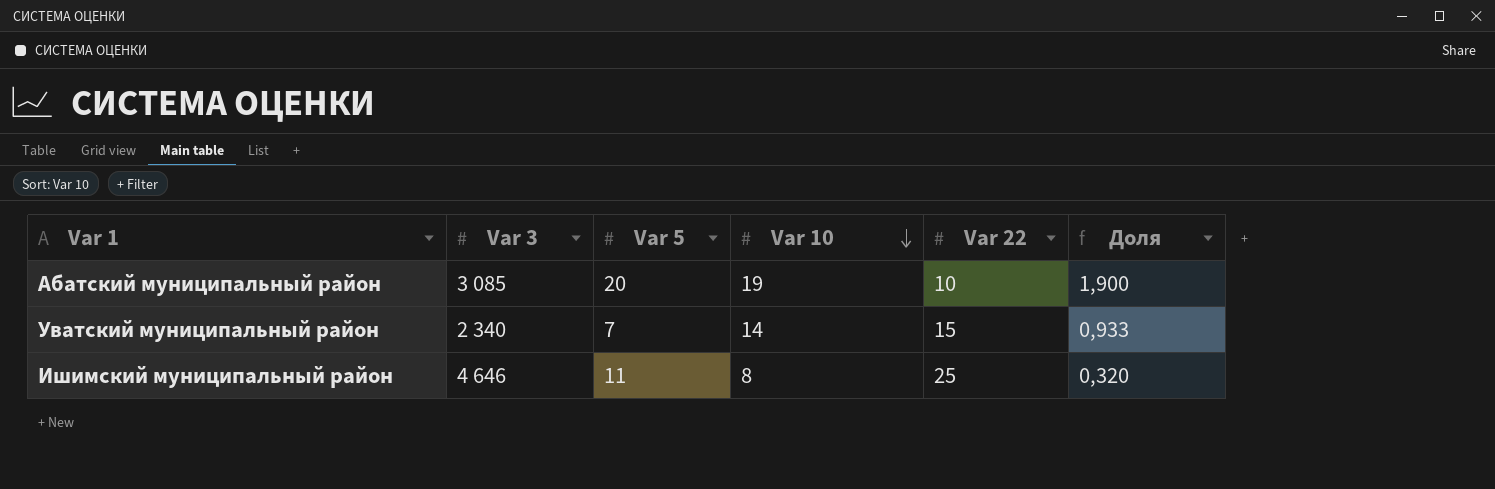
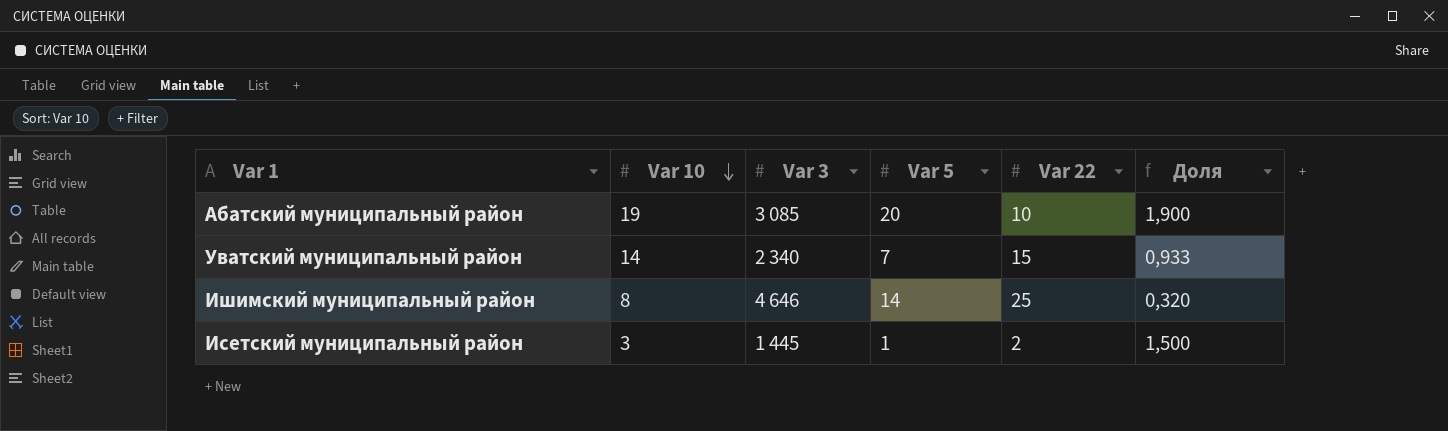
column Var 10 | position: 4 -> 2
Ишимский муниципальный район | Var 5: 11 -> 14
row Исетский муниципальный район: none -> 3 | 1 445 | 1 | 2 | 1,500

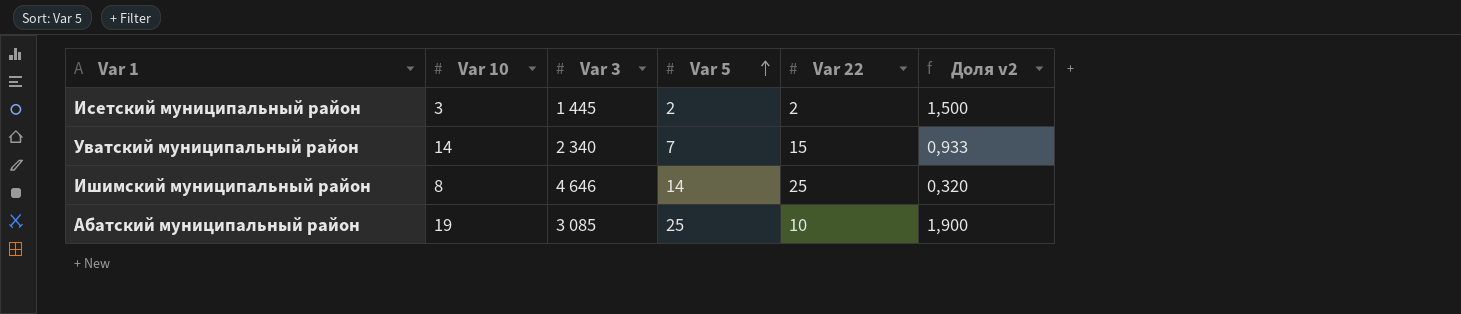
row order: Var 10 descending -> Var 5 ascending
column name: Доля -> Доля v2
Исетский муниципальный район | Var 5: 1 -> 2
Абатский муниципальный район | Var 5: 20 -> 25

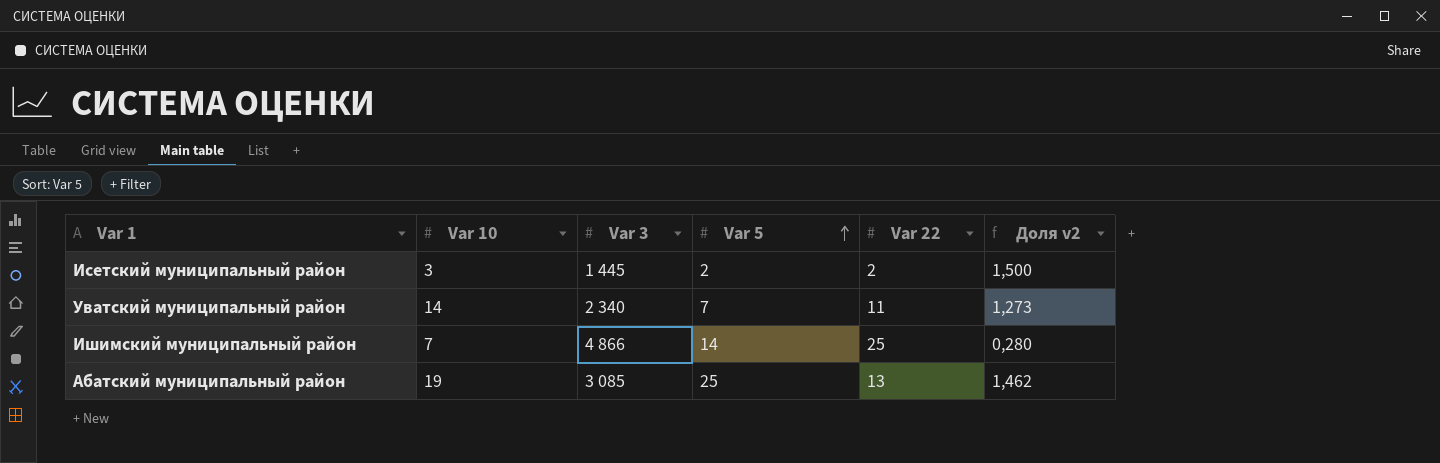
Уватский муниципальный район | Var 22: 15 -> 11
Уватский муниципальный район | Доля v2: 0,933 -> 1,273
Ишимский муниципальный район | Var 10: 8 -> 7
Ишимский муниципальный район | Var 3: 4 646 -> 4 866
Ишимский муниципальный район | Доля v2: 0,320 -> 0,280
Абатский муниципальный район | Var 22: 10 -> 13
Абатский муниципальный район | Доля v2: 1,900 -> 1,462

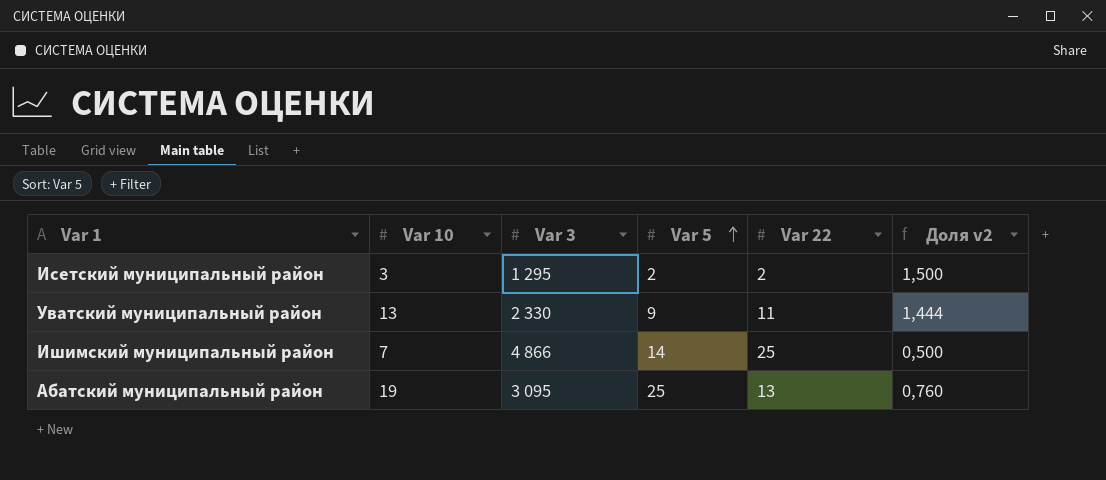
column Доля v2 | formula: [Var 10] / [Var 22] -> [Var 10] / [Var 5]
Исетский муниципальный район | Var 3: 1 445 -> 1 295
Уватский муниципальный район | Var 10: 14 -> 13
Уватский муниципальный район | Var 3: 2 340 -> 2 330
Уватский муниципальный район | Var 5: 7 -> 9
Абатский муниципальный район | Var 3: 3 085 -> 3 095

